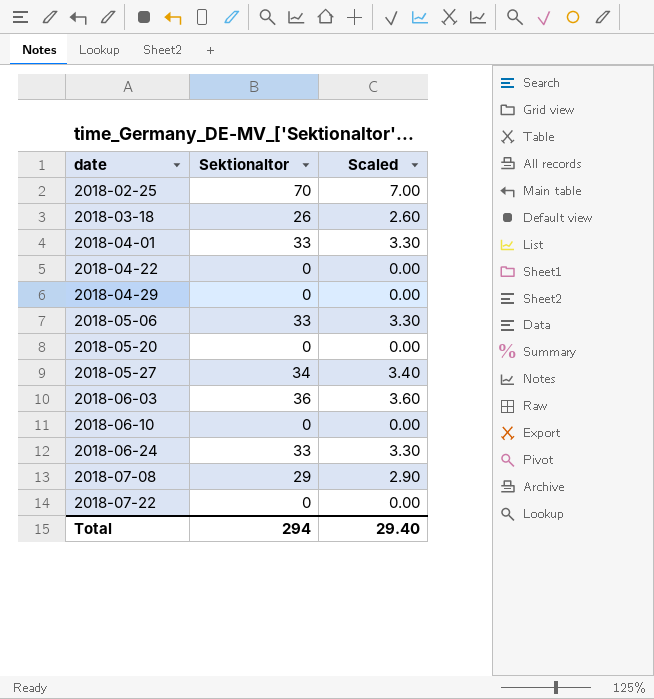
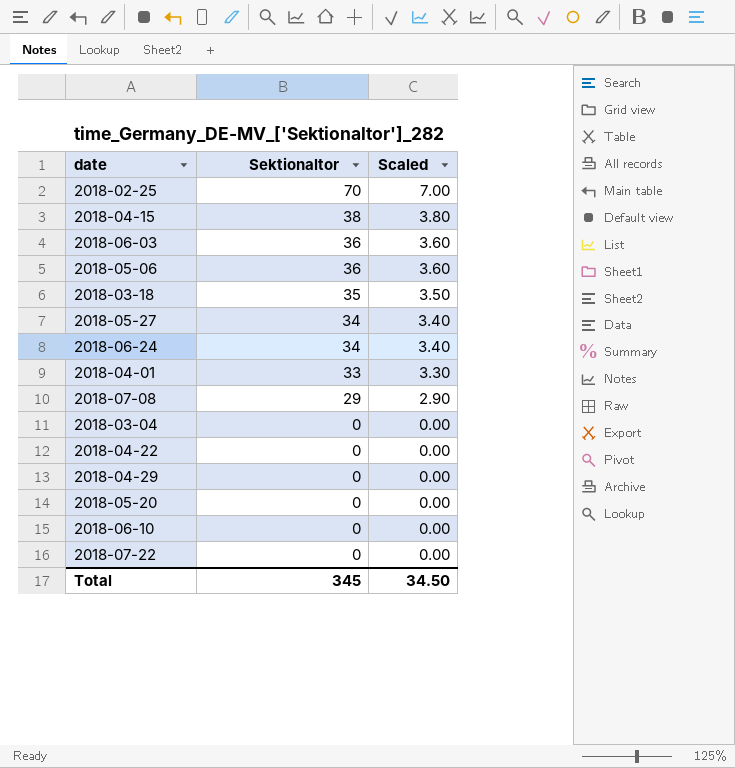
row order: date ascending -> Sektionaltor descending
row 2018-04-15: none -> 38 | 3.80
2018-05-06 | Sektionaltor: 33 -> 36
2018-05-06 | Scaled: 3.30 -> 3.60
2018-03-18 | Sektionaltor: 26 -> 35
2018-03-18 | Scaled: 2.60 -> 3.50
2018-06-24 | Sektionaltor: 33 -> 34
2018-06-24 | Scaled: 3.30 -> 3.40
row 2018-03-04: none -> 0 | 0.00
Total | Sektionaltor: 294 -> 345
Total | Scaled: 29.40 -> 34.50

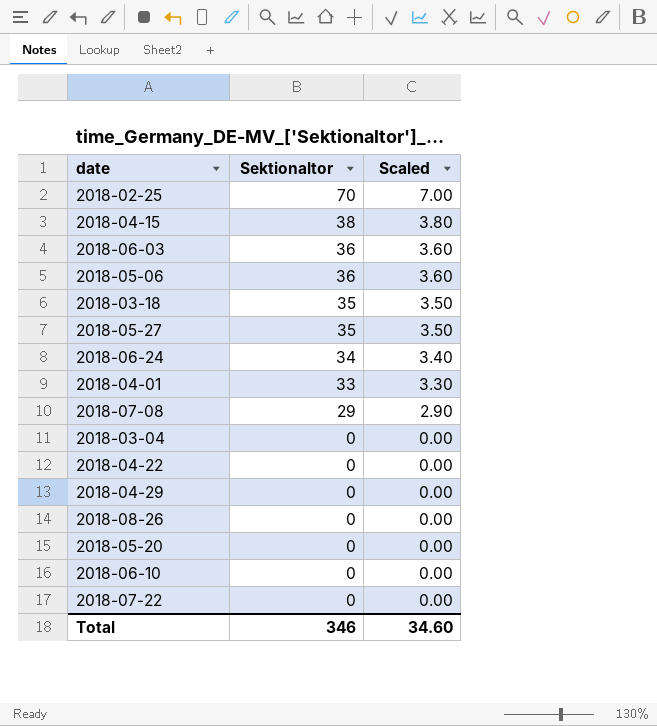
2018-05-27 | Sektionaltor: 34 -> 35
2018-05-27 | Scaled: 3.40 -> 3.50
row 2018-08-26: none -> 0 | 0.00
Total | Sektionaltor: 345 -> 346
Total | Scaled: 34.50 -> 34.60

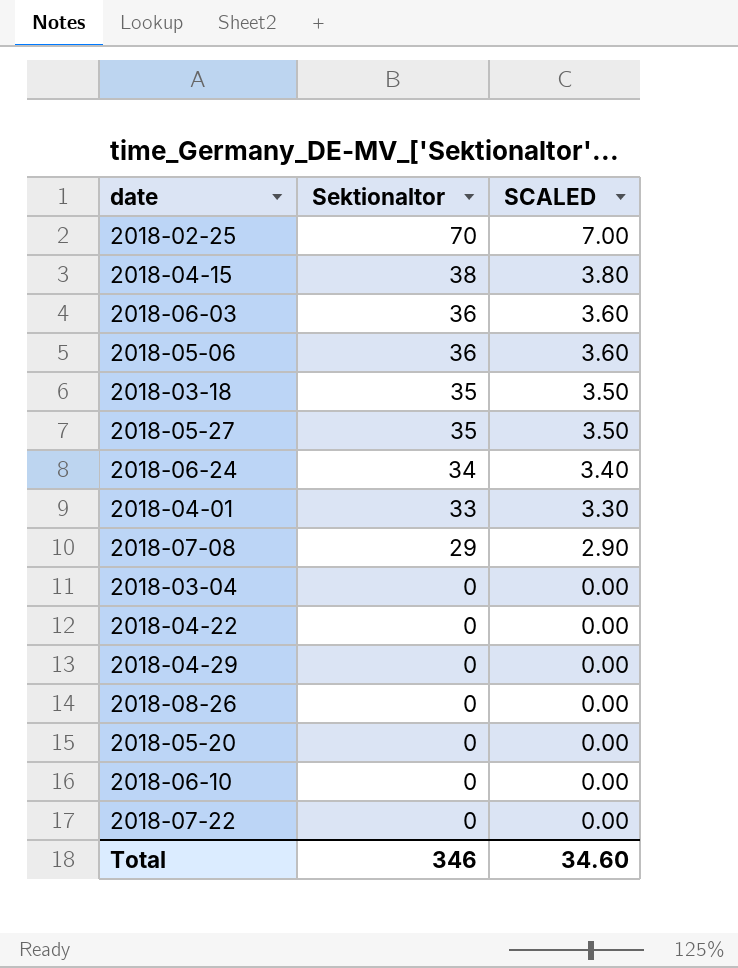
column name: Scaled -> SCALED

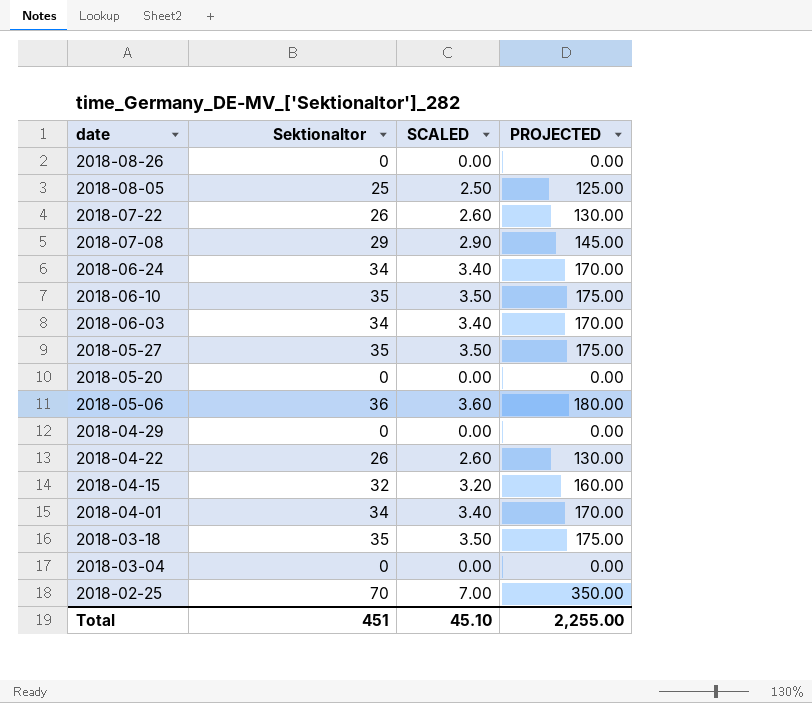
row order: Sektionaltor descending -> date descending
column PROJECTED | formula: none -> [Sektionaltor] * 5
row 2018-08-05: none -> 25 | 2.50 | 125.00
2018-07-22 | Sektionaltor: 0 -> 26
2018-07-22 | SCALED: 0.00 -> 2.60
2018-06-10 | Sektionaltor: 0 -> 35
2018-06-10 | SCALED: 0.00 -> 3.50
2018-06-03 | Sektionaltor: 36 -> 34
2018-06-03 | SCALED: 3.60 -> 3.40
2018-04-22 | Sektionaltor: 0 -> 26
2018-04-22 | SCALED: 0.00 -> 2.60
2018-04-15 | Sektionaltor: 38 -> 32
2018-04-15 | SCALED: 3.80 -> 3.20
2018-04-01 | Sektionaltor: 33 -> 34
2018-04-01 | SCALED: 3.30 -> 3.40
Total | Sektionaltor: 346 -> 451
Total | SCALED: 34.60 -> 45.10

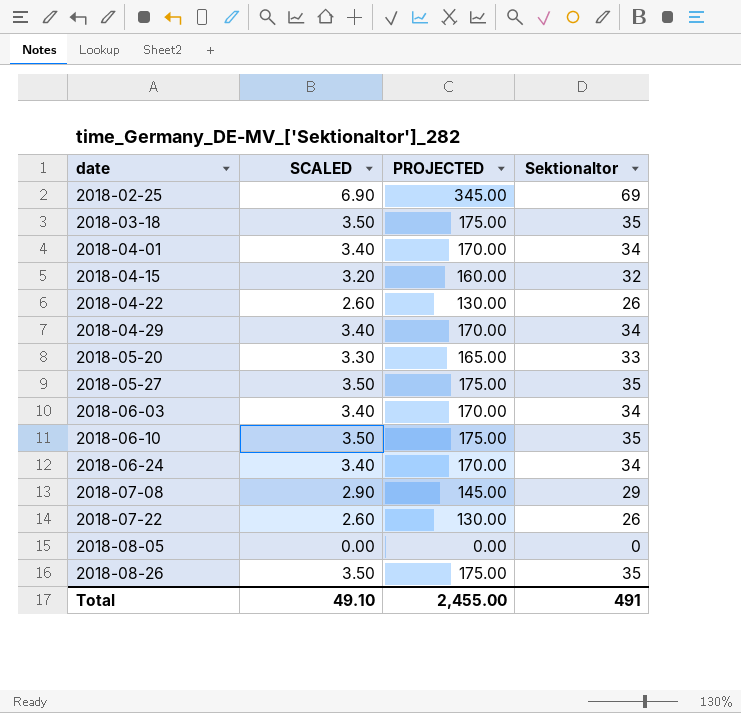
row order: date descending -> date ascending
column Sektionaltor | position: 2 -> 4
row 2018-05-06: 36 | 3.60 | 180.00 -> none
row 2018-03-04: 0 | 0.00 | 0.00 -> none
2018-02-25 | SCALED: 7.00 -> 6.90
2018-02-25 | PROJECTED: 350.00 -> 345.00
2018-02-25 | Sektionaltor: 70 -> 69
2018-04-29 | SCALED: 0.00 -> 3.40
2018-04-29 | PROJECTED: 0.00 -> 170.00
2018-04-29 | Sektionaltor: 0 -> 34
2018-05-20 | SCALED: 0.00 -> 3.30
2018-05-20 | PROJECTED: 0.00 -> 165.00
2018-05-20 | Sektionaltor: 0 -> 33
2018-08-05 | SCALED: 2.50 -> 0.00
2018-08-05 | PROJECTED: 125.00 -> 0.00
2018-08-05 | Sektionaltor: 25 -> 0
2018-08-26 | SCALED: 0.00 -> 3.50
2018-08-26 | PROJECTED: 0.00 -> 175.00
2018-08-26 | Sektionaltor: 0 -> 35
Total | SCALED: 45.10 -> 49.10
Total | PROJECTED: 2,255.00 -> 2,455.00
Total | Sektionaltor: 451 -> 491

